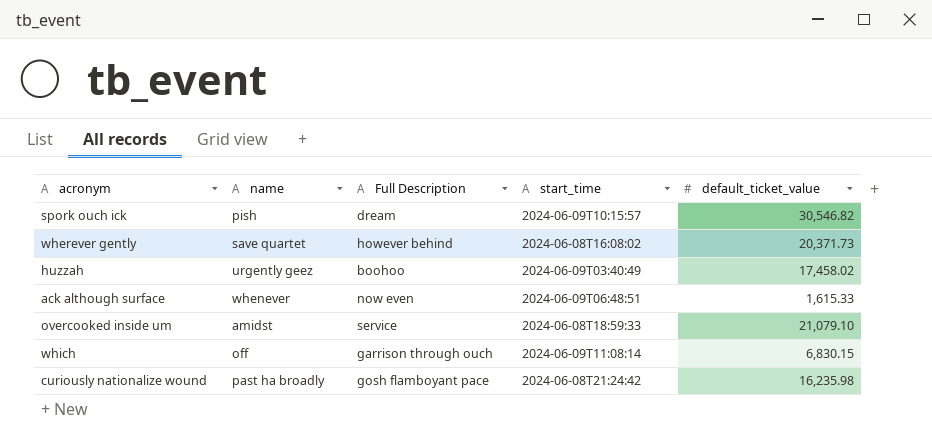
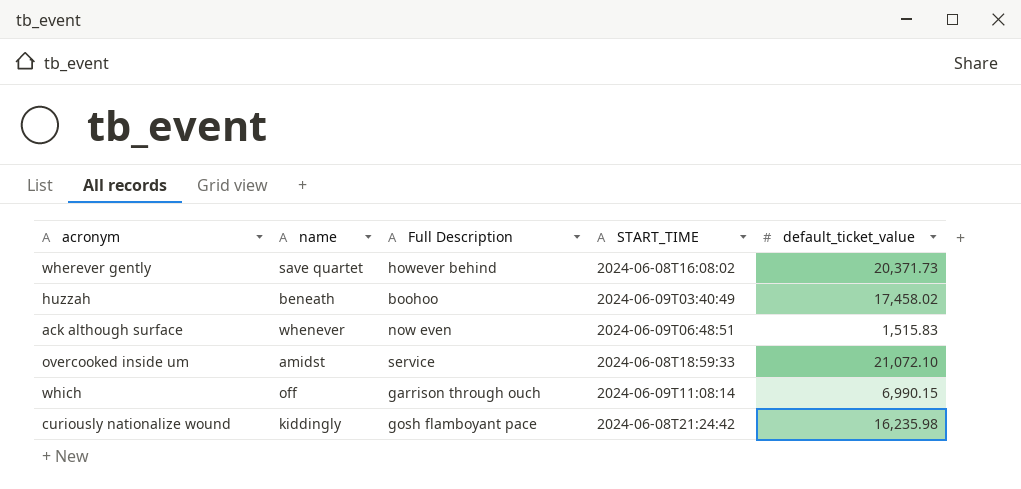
column name: start_time -> START_TIME
row spork ouch ick: pish | dream | 2024-06-09T10:15:57 | 30,546.82 -> none
huzzah | name: urgently geez -> beneath
ack although surface | default_ticket_value: 1,615.33 -> 1,515.83
overcooked inside um | default_ticket_value: 21,079.10 -> 21,072.10
which | default_ticket_value: 6,830.15 -> 6,990.15
curiously nationalize wound | name: past ha broadly -> kiddingly

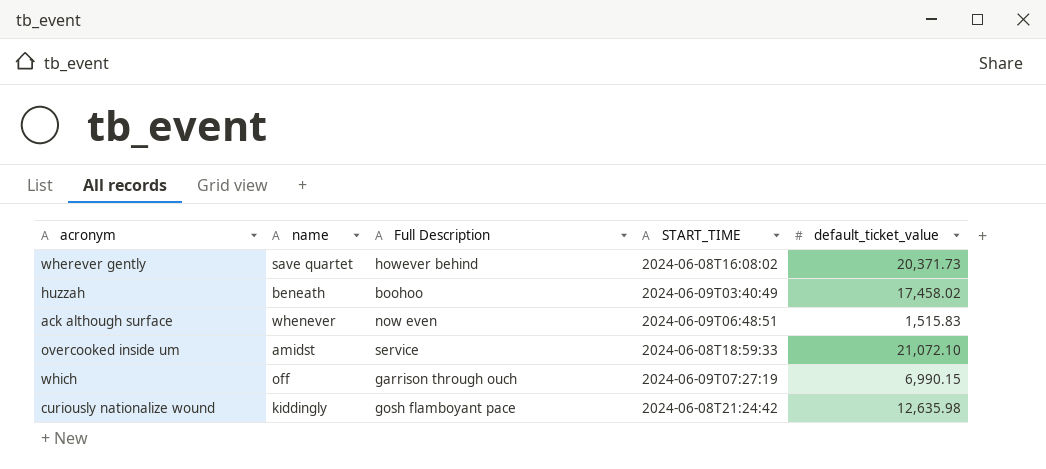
which | START_TIME: 2024-06-09T11:08:14 -> 2024-06-09T07:27:19
curiously nationalize wound | default_ticket_value: 16,235.98 -> 12,635.98

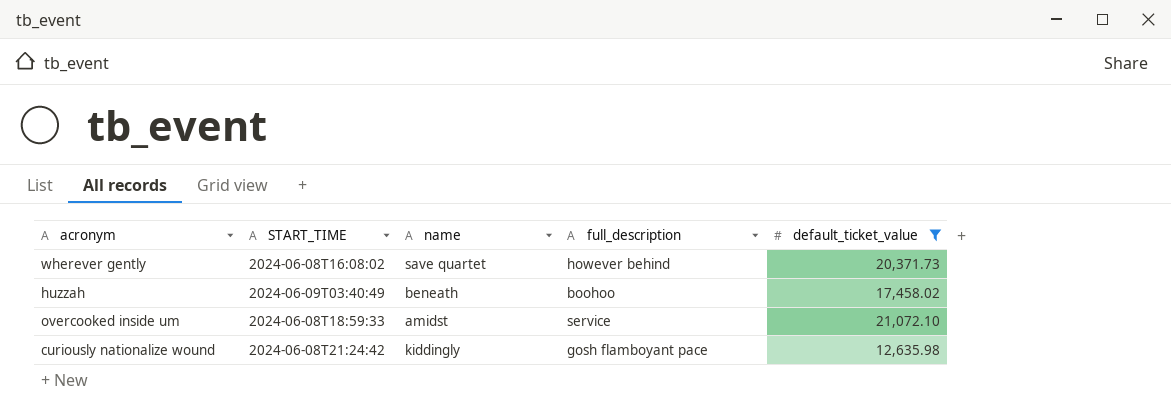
filter: none -> default_ticket_value >= 12,635.98
column START_TIME | position: 4 -> 2
column name: Full Description -> full_description

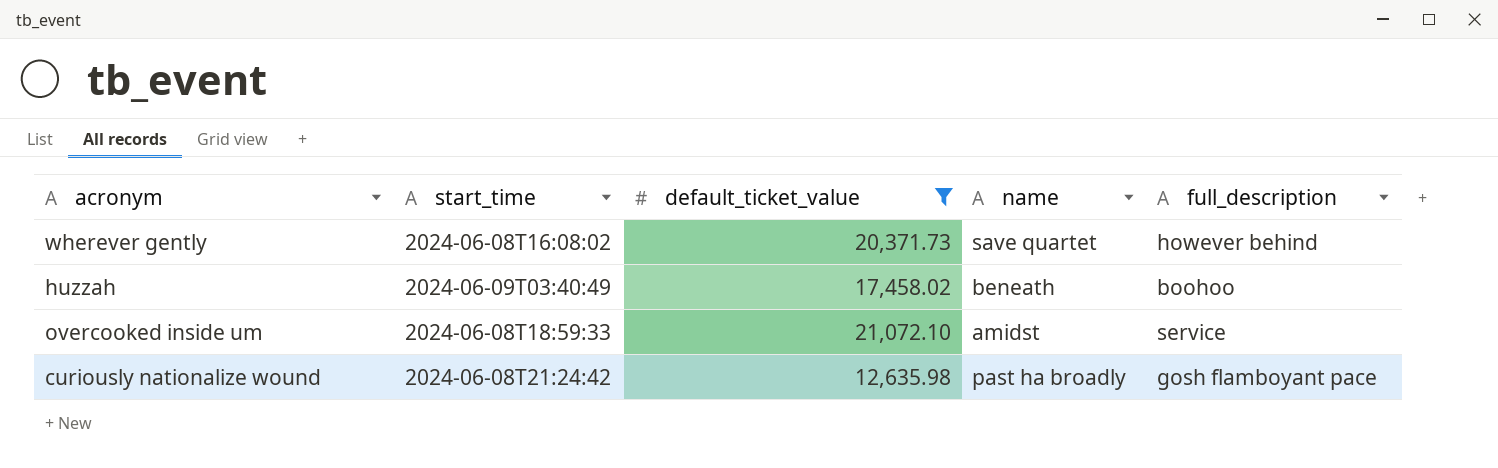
column name: START_TIME -> start_time
column default_ticket_value | position: 5 -> 3
curiously nationalize wound | name: kiddingly -> past ha broadly

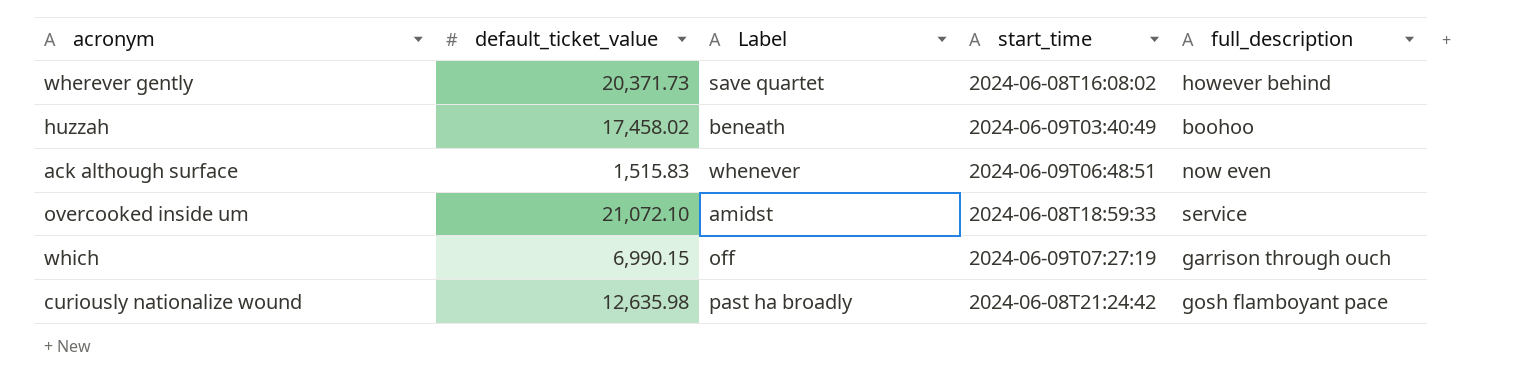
filter: default_ticket_value >= 12,635.98 -> none
column name: name -> Label
column start_time | position: 2 -> 4

